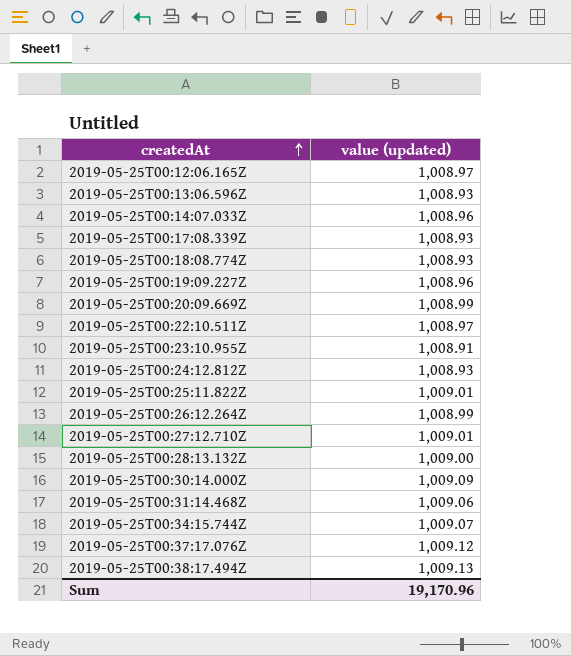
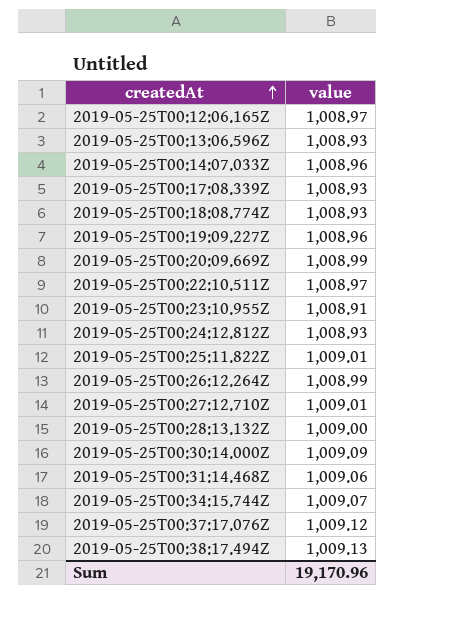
column name: value (updated) -> value

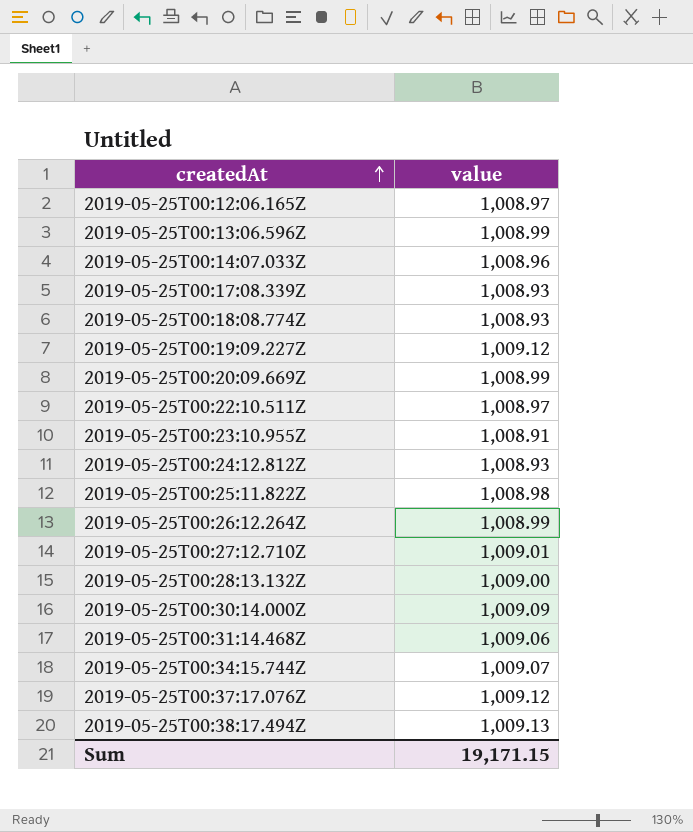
2019-05-25T00:13:06.596Z | value: 1,008.93 -> 1,008.99
2019-05-25T00:19:09.227Z | value: 1,008.96 -> 1,009.12
2019-05-25T00:25:11.822Z | value: 1,009.01 -> 1,008.98
Sum | value: 19,170.96 -> 19,171.15

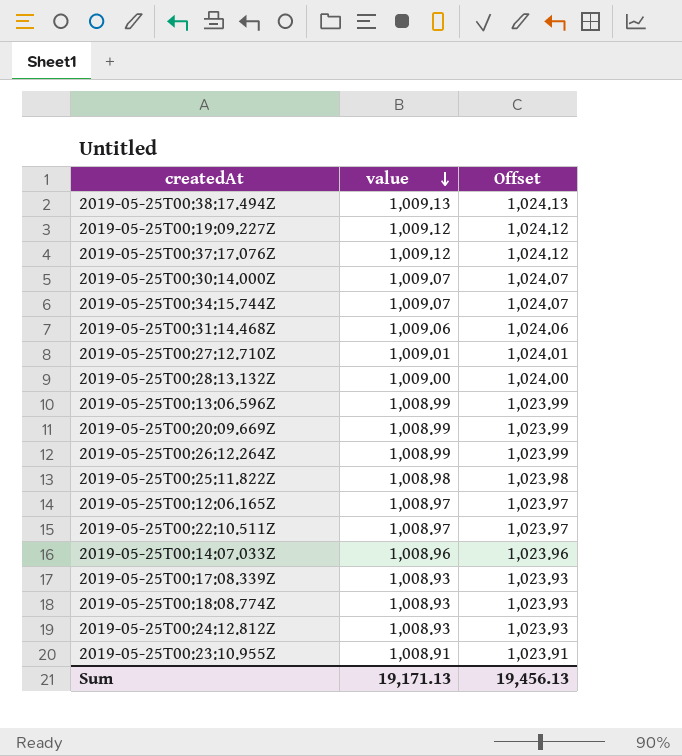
row order: createdAt ascending -> value descending
column Offset | formula: none -> [value] + 15
2019-05-25T00:30:14.000Z | value: 1,009.09 -> 1,009.07
Sum | value: 19,171.15 -> 19,171.13

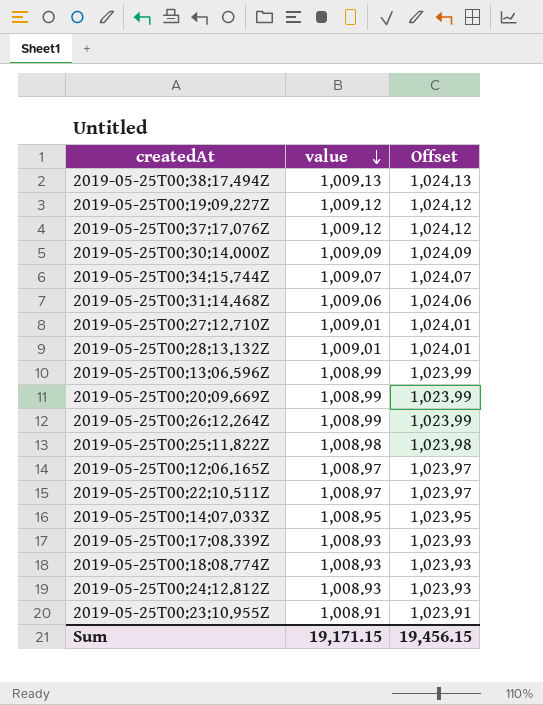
2019-05-25T00:30:14.000Z | value: 1,009.07 -> 1,009.09
2019-05-25T00:30:14.000Z | Offset: 1,024.07 -> 1,024.09
2019-05-25T00:28:13.132Z | value: 1,009.00 -> 1,009.01
2019-05-25T00:28:13.132Z | Offset: 1,024.00 -> 1,024.01
2019-05-25T00:14:07.033Z | value: 1,008.96 -> 1,008.95
2019-05-25T00:14:07.033Z | Offset: 1,023.96 -> 1,023.95
Sum | value: 19,171.13 -> 19,171.15
Sum | Offset: 19,456.13 -> 19,456.15

